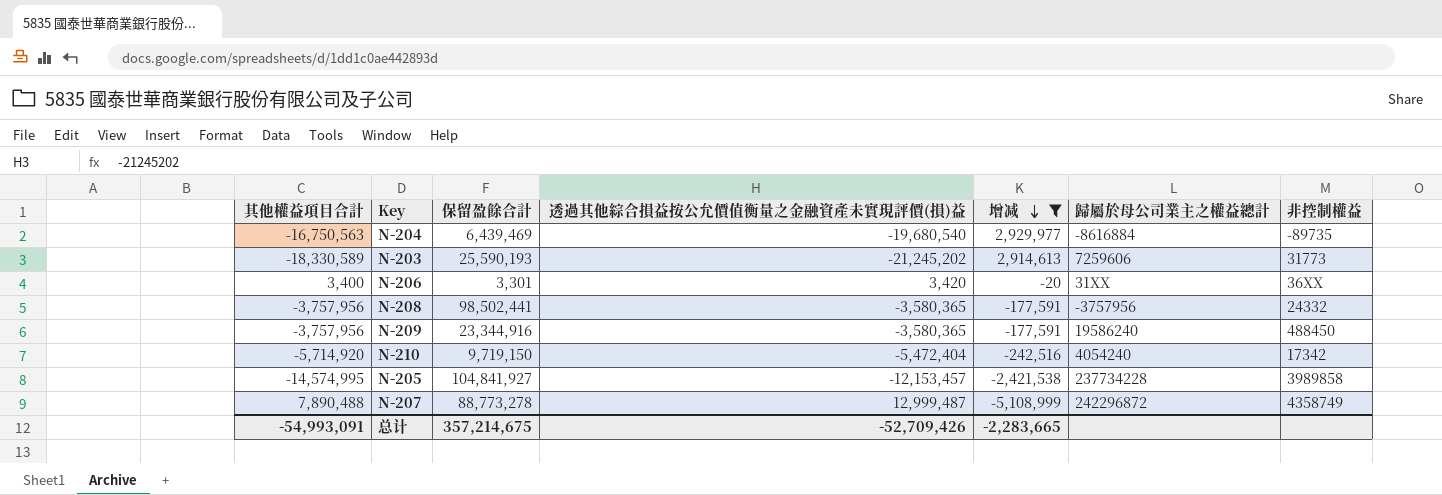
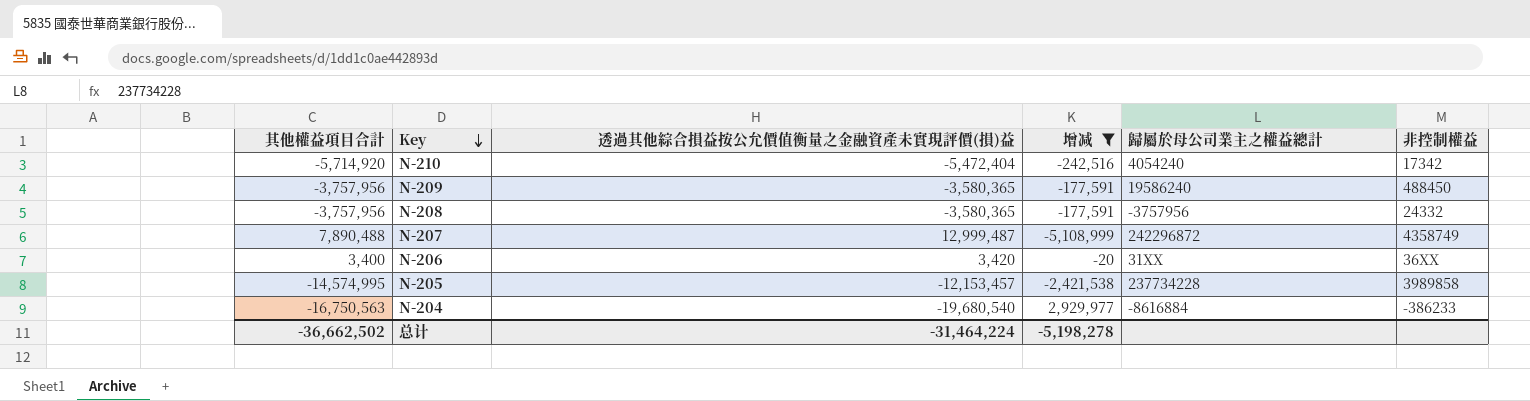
row order: 增减 descending -> Key descending
column 保留盈餘合計 | position: 3 -> none
row N-203: -18,330,589 | 25,590,193 | -21,245,202 | 2,914,613 | 7259606 | 31773 -> none
N-204 | 非控制權益: -89735 -> -386233
总计 | 其他權益項目合計: -54,993,091 -> -36,662,502
总计 | 透過其他綜合損益按公允價值衡量之金融資產未實現評價(損)益: -52,709,426 -> -31,464,224
总计 | 增减: -2,283,665 -> -5,198,278

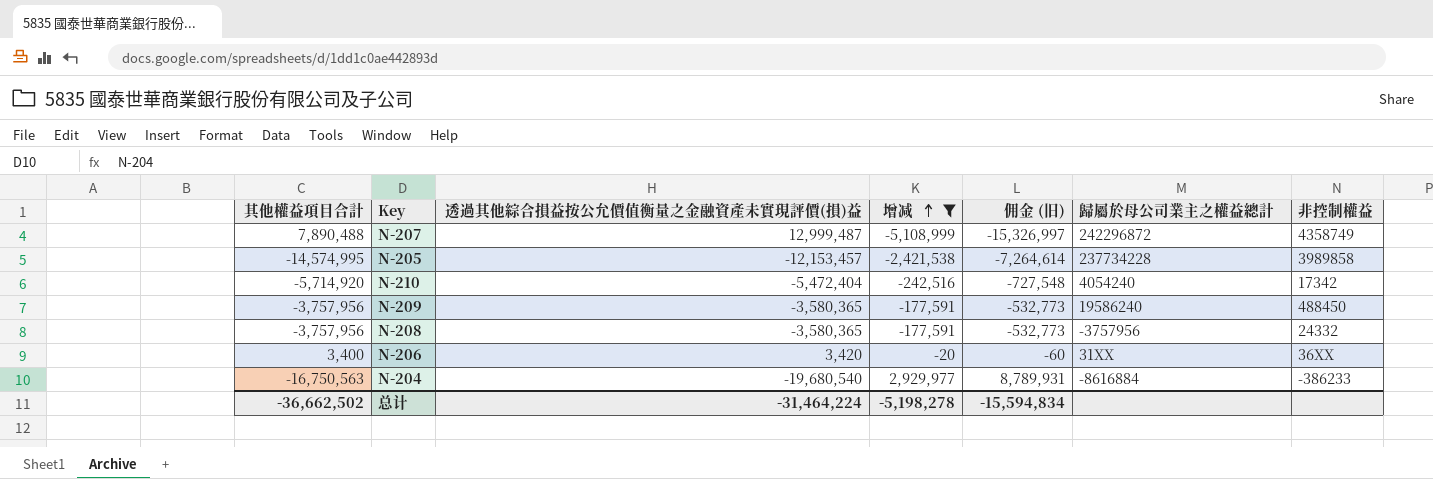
row order: Key descending -> 增减 ascending
column 佣金 (旧) | formula: none -> [增减] * 3

